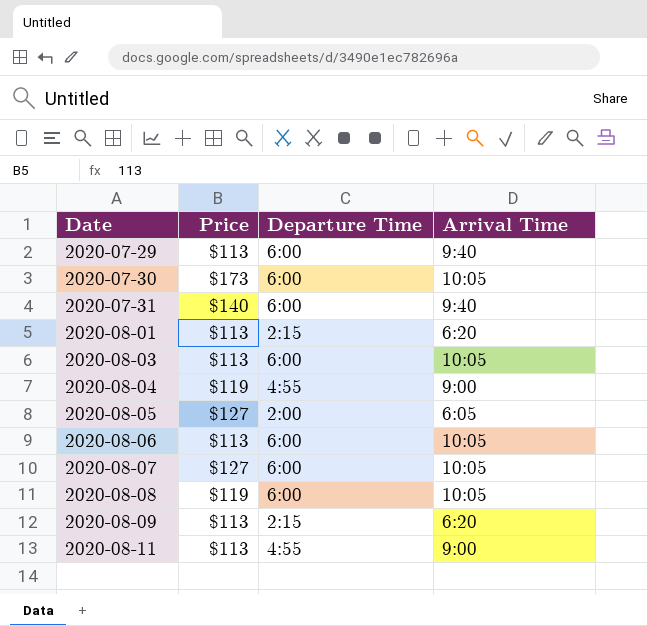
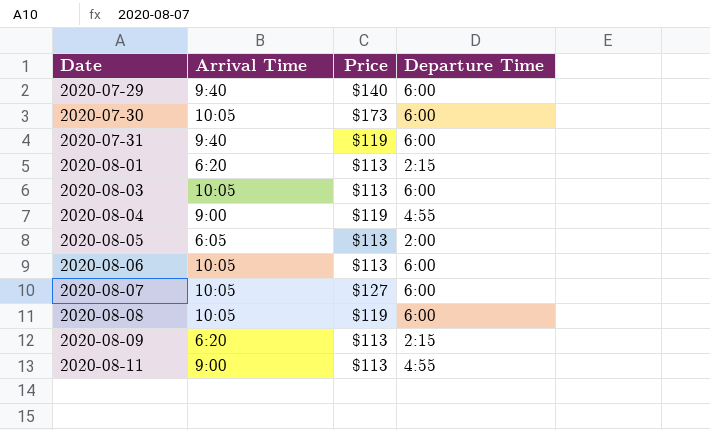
column Arrival Time | position: 4 -> 2
2020-07-29 | Price: $113 -> $140
2020-07-31 | Price: $140 -> $119
2020-08-05 | Price: $127 -> $113

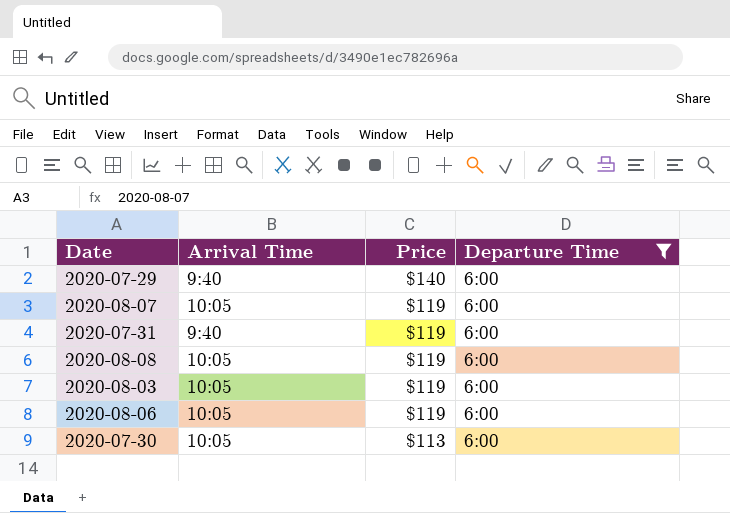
filter: none -> Departure Time = 6:00
row order: Date ascending -> Price descending
2020-08-07 | Price: $127 -> $119
2020-08-03 | Price: $113 -> $119
2020-08-06 | Price: $113 -> $119
2020-07-30 | Price: $173 -> $113

